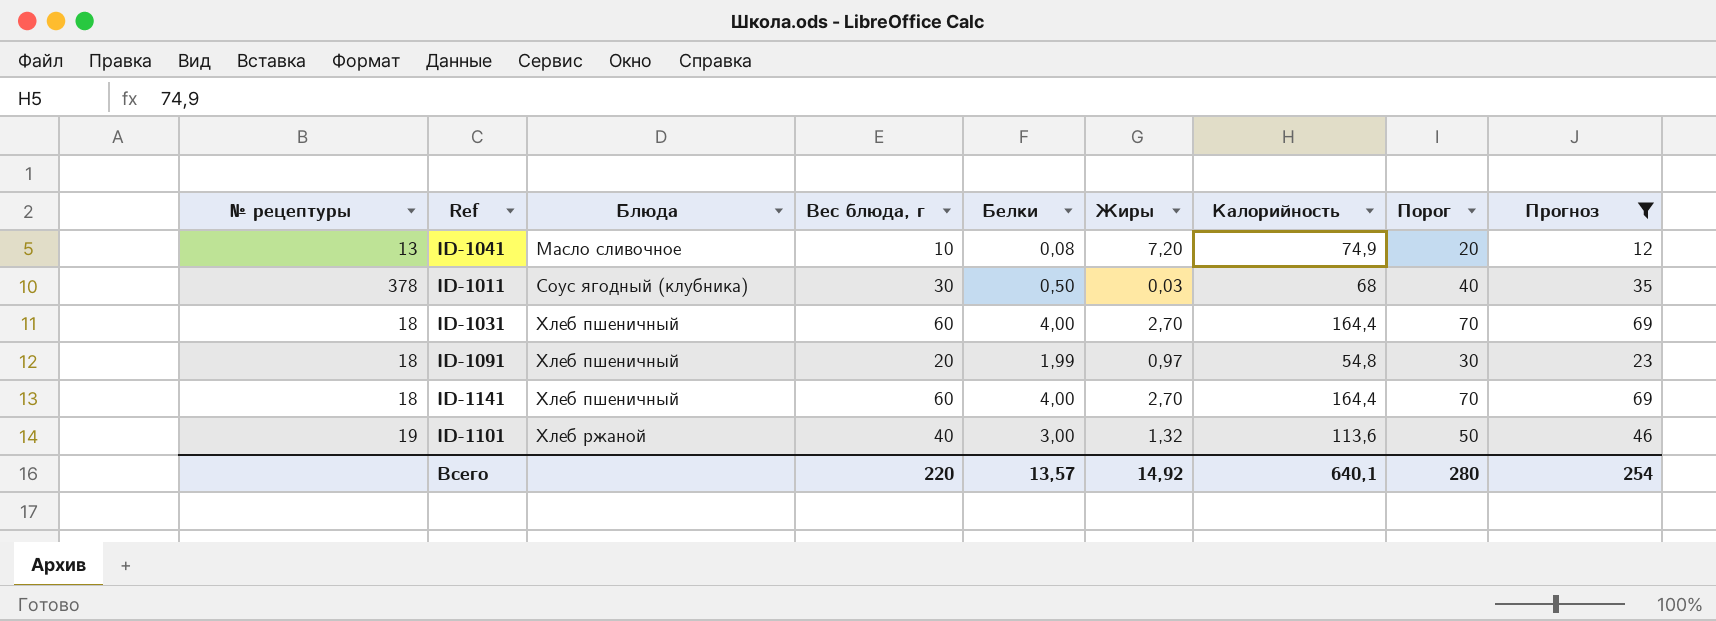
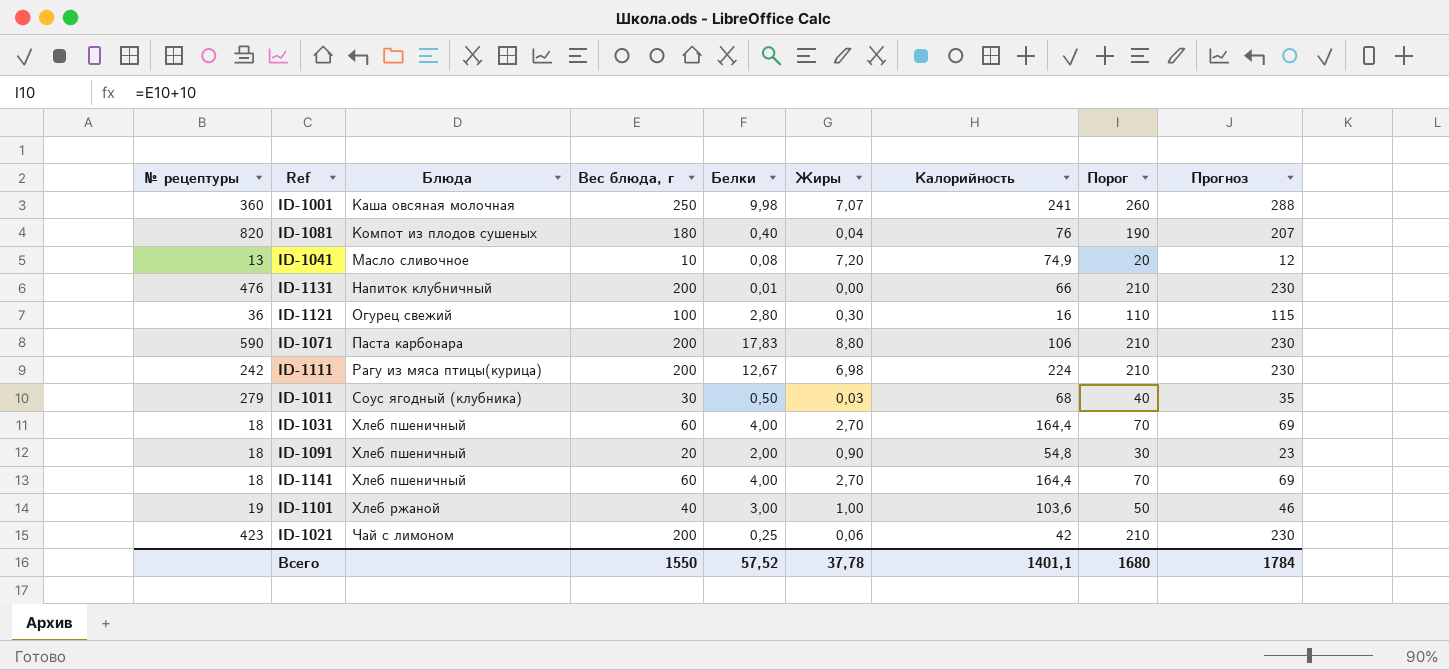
filter: Прогноз <= 69 -> none
ID-1011 | № рецептуры: 378 -> 279
ID-1091 | Белки: 1,99 -> 2,00
ID-1091 | Жиры: 0,97 -> 0,90
ID-1101 | Жиры: 1,32 -> 1,00
ID-1101 | Калорийность: 113,6 -> 103,6
Всего | Вес блюда, г: 220 -> 1550
Всего | Белки: 13,57 -> 57,52
Всего | Жиры: 14,92 -> 37,78
Всего | Калорийность: 640,1 -> 1401,1
Всего | Порог: 280 -> 1680
Всего | Прогноз: 254 -> 1784

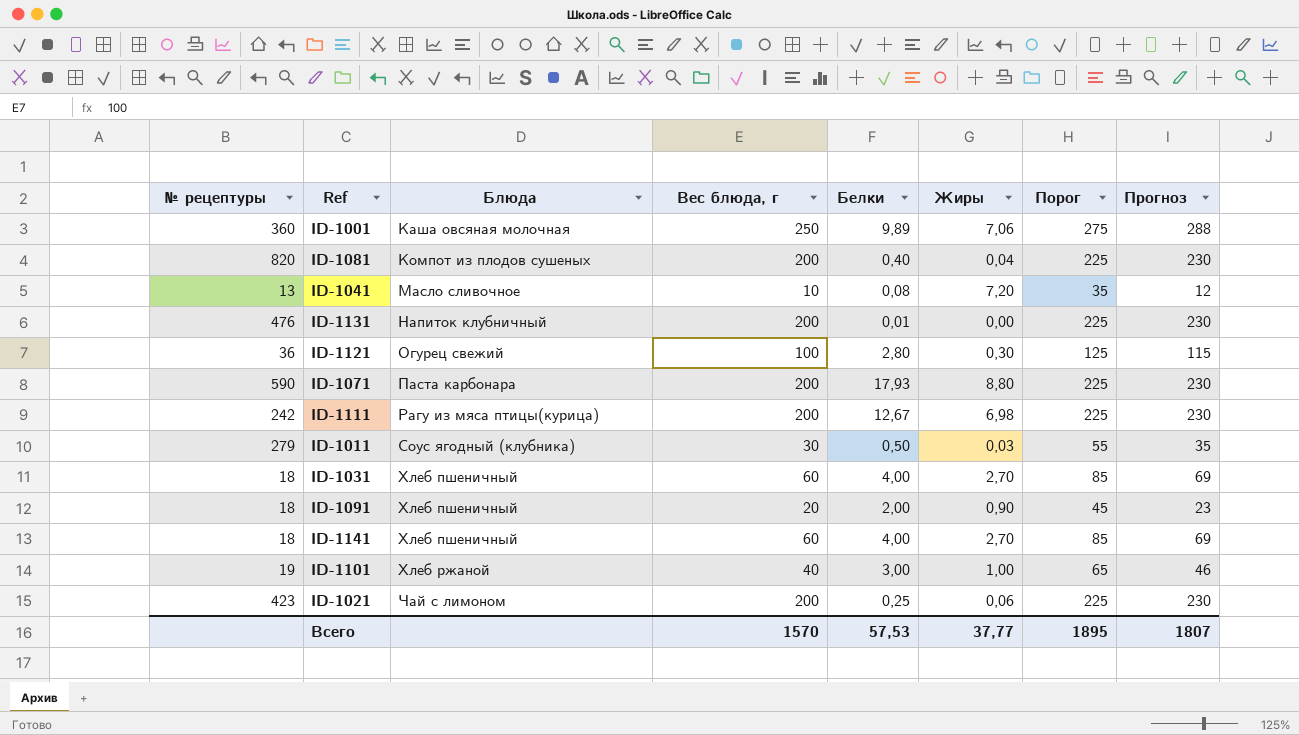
column Калорийность | position: 7 -> none
column Порог | formula: [Вес блюда, г] + 10 -> [Вес блюда, г] + 25
ID-1001 | Белки: 9,98 -> 9,89
ID-1001 | Жиры: 7,07 -> 7,06
ID-1081 | Вес блюда, г: 180 -> 200
ID-1081 | Прогноз: 207 -> 230
ID-1071 | Белки: 17,83 -> 17,93
Всего | Вес блюда, г: 1550 -> 1570
Всего | Белки: 57,52 -> 57,53
Всего | Жиры: 37,78 -> 37,77
Всего | Порог: 1680 -> 1895
Всего | Прогноз: 1784 -> 1807

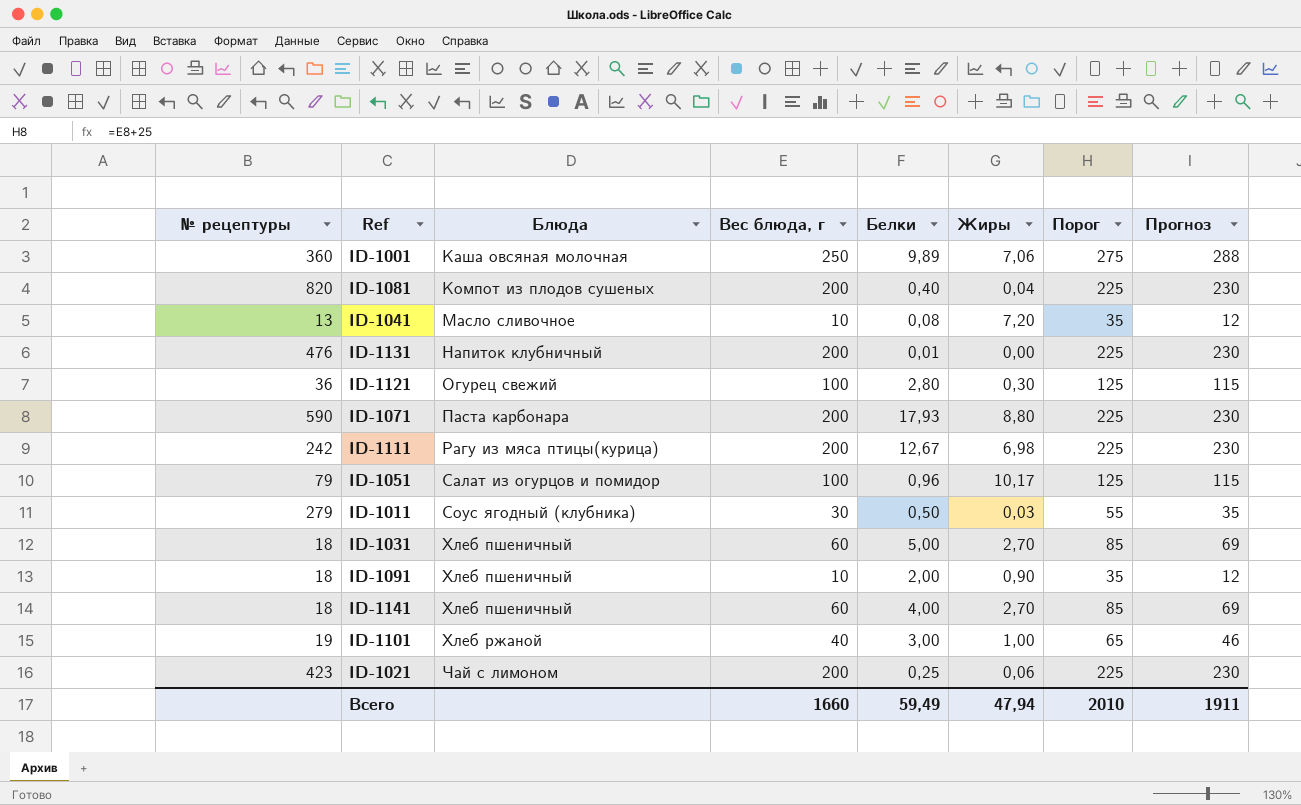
row ID-1051: none -> 79 | Салат из огурцов и помидор | 100 | 0,96 | 10,17 | 125 | 115
ID-1031 | Белки: 4,00 -> 5,00
ID-1091 | Вес блюда, г: 20 -> 10
ID-1091 | Порог: 45 -> 35
ID-1091 | Прогноз: 23 -> 12
Всего | Вес блюда, г: 1570 -> 1660
Всего | Белки: 57,53 -> 59,49
Всего | Жиры: 37,77 -> 47,94
Всего | Порог: 1895 -> 2010
Всего | Прогноз: 1807 -> 1911

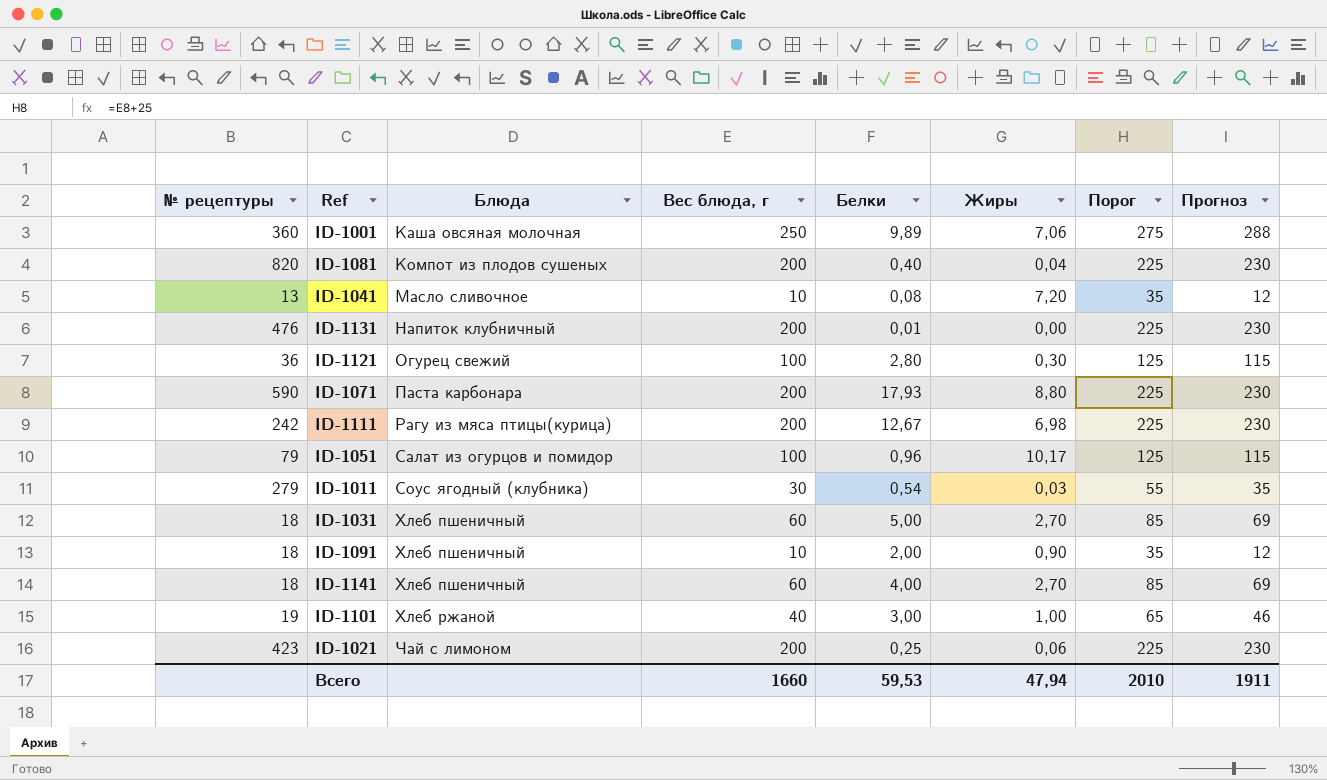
ID-1011 | Белки: 0,50 -> 0,54
Всего | Белки: 59,49 -> 59,53

